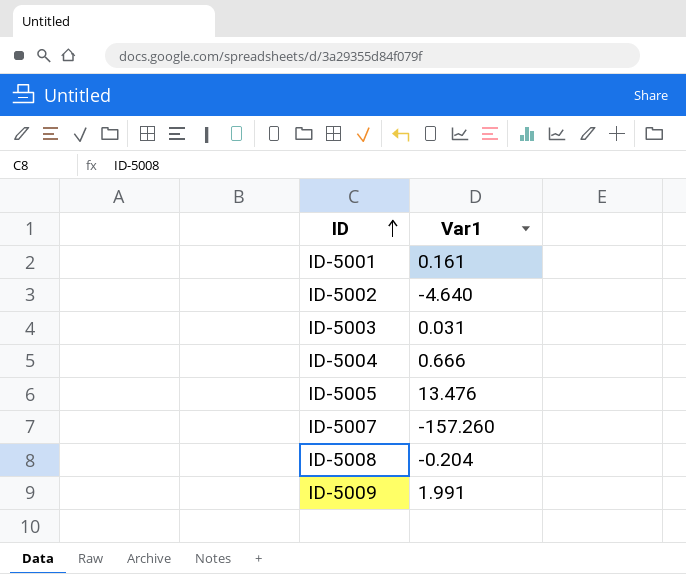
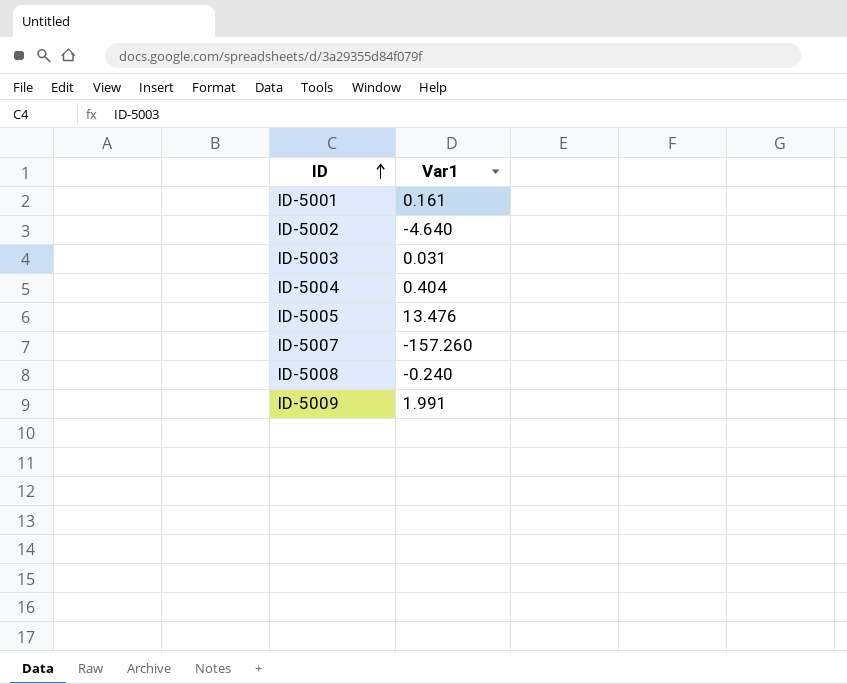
ID-5004 | Var1: 0.666 -> 0.404
ID-5008 | Var1: -0.204 -> -0.240

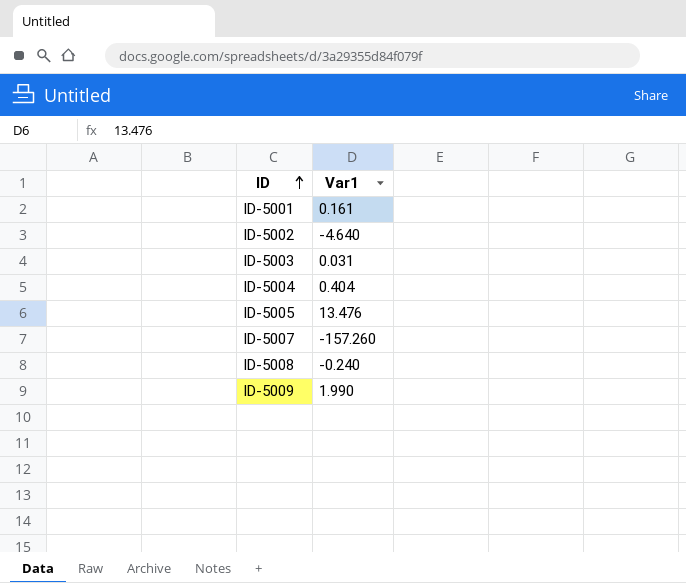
ID-5009 | Var1: 1.991 -> 1.990

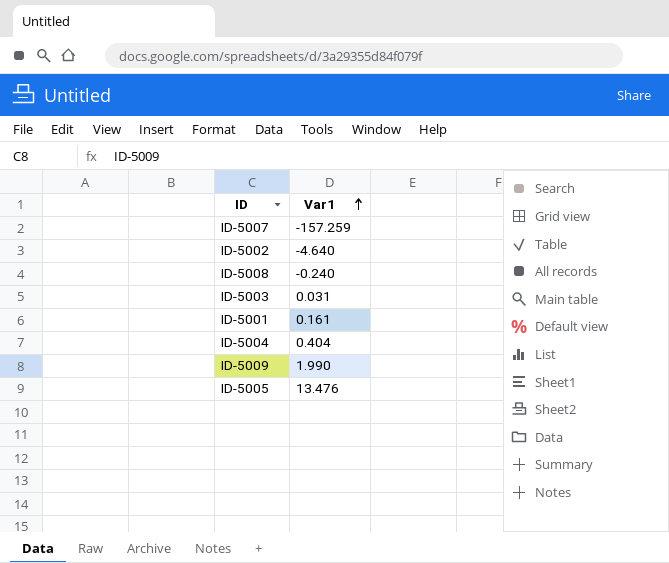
row order: ID ascending -> Var1 ascending
ID-5007 | Var1: -157.260 -> -157.259

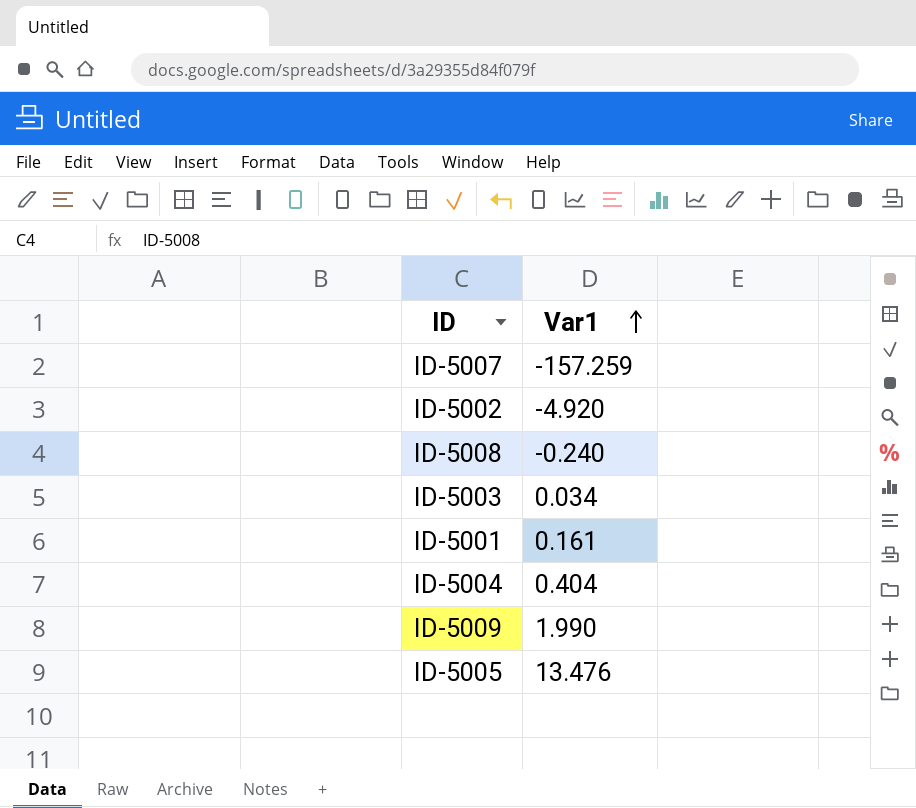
ID-5002 | Var1: -4.640 -> -4.920
ID-5003 | Var1: 0.031 -> 0.034

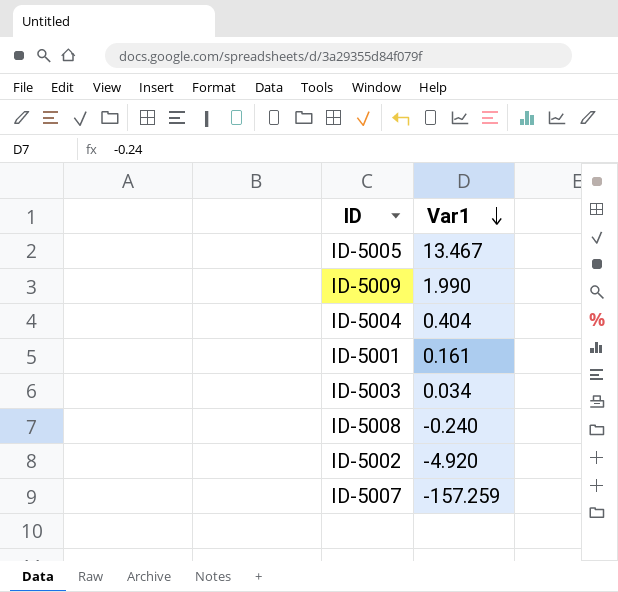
row order: Var1 ascending -> Var1 descending
ID-5005 | Var1: 13.476 -> 13.467

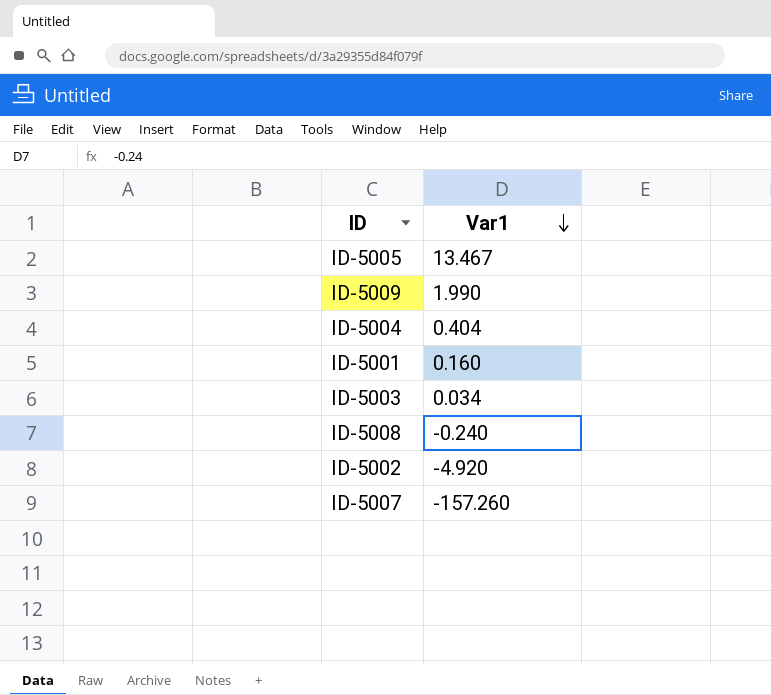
ID-5001 | Var1: 0.161 -> 0.160
ID-5007 | Var1: -157.259 -> -157.260

